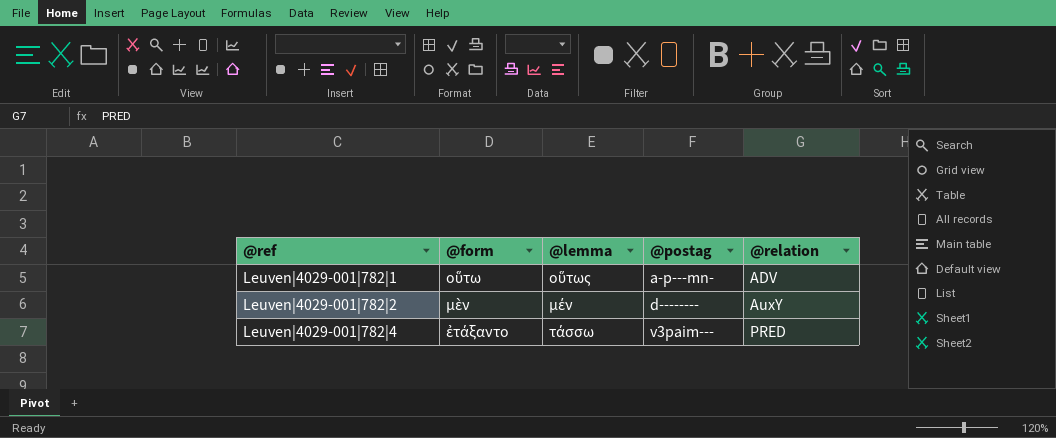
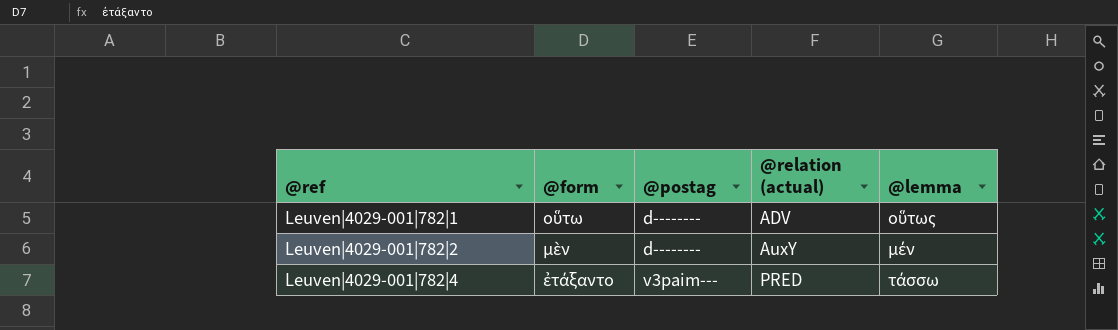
column name: @relation -> @relation (actual)
column @lemma | position: 3 -> 5
Leuven|4029-001|782|1 | @postag: a-p---mn- -> d--------

